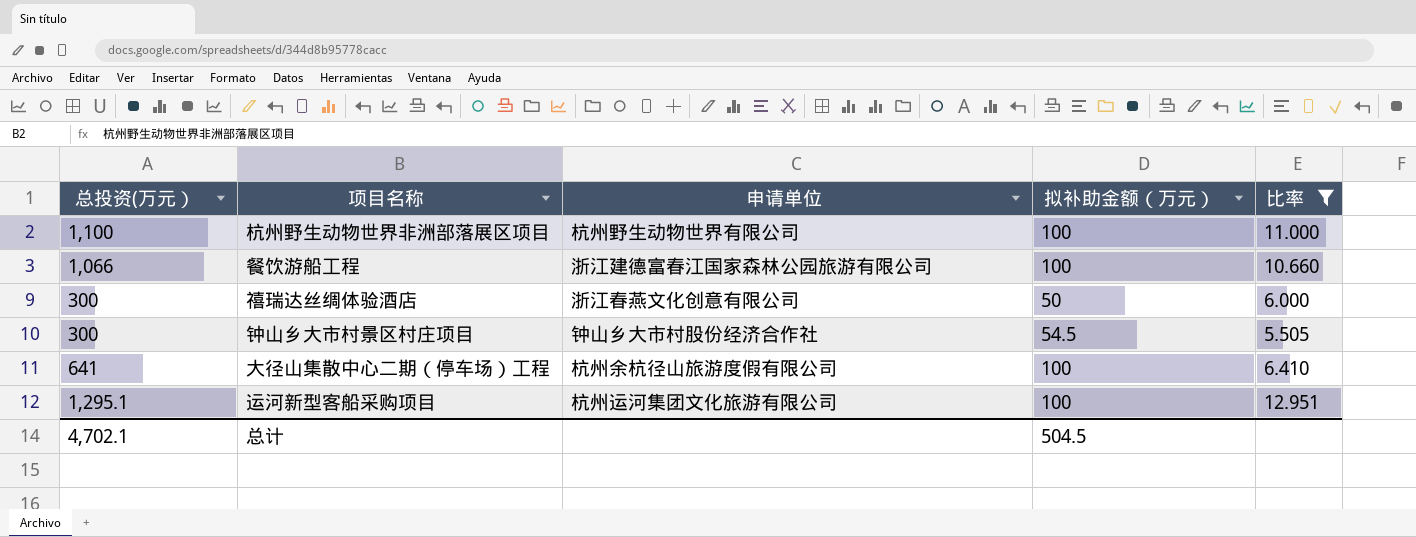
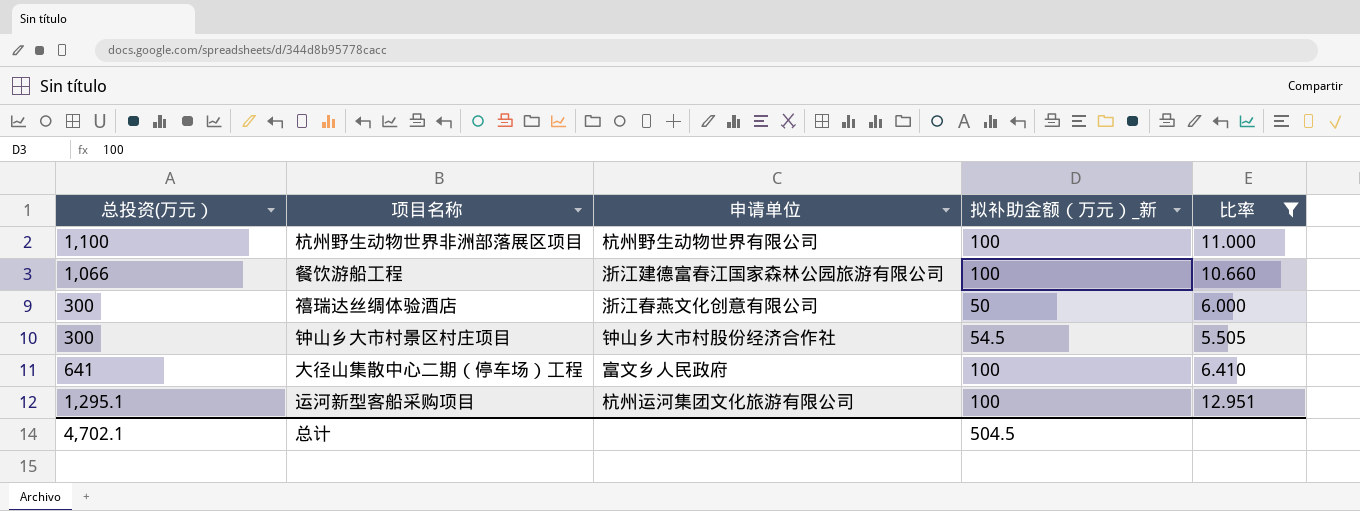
column name: 拟补助金额（万元） -> 拟补助金额（万元）_新
大径山集散中心二期（停车场）工程 | 申请单位: 杭州余杭径山旅游度假有限公司 -> 富文乡人民政府

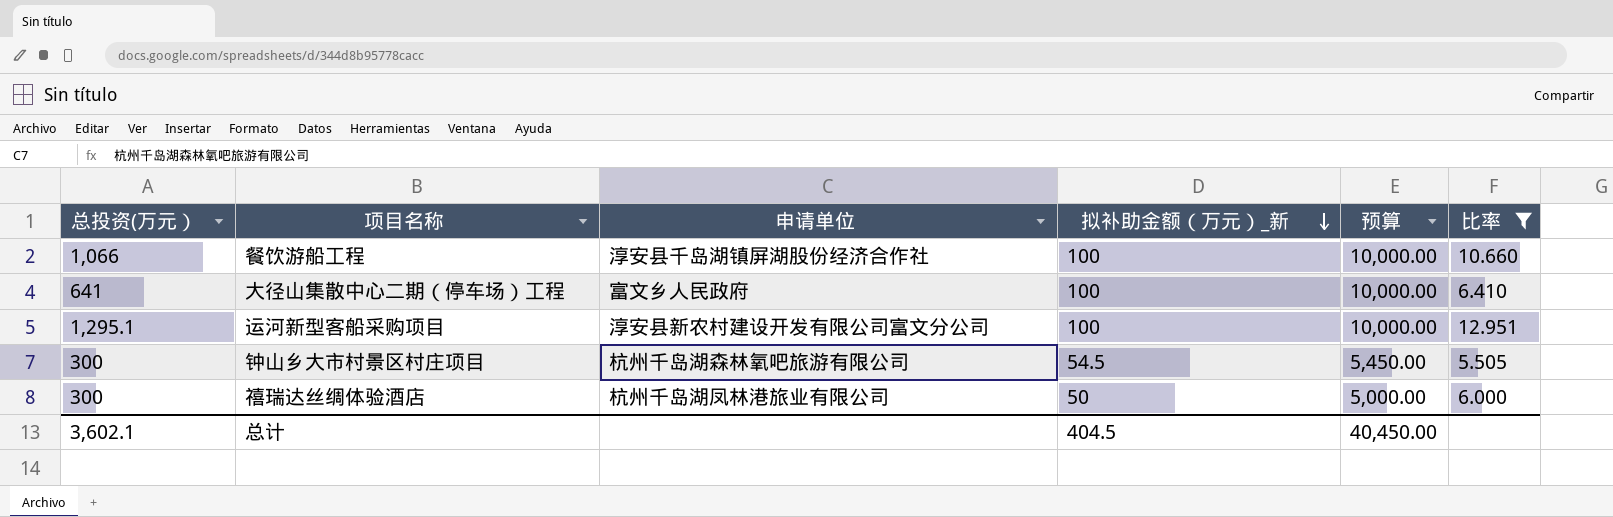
row order: none -> 拟补助金额（万元）_新 descending
column 预算 | formula: none -> [拟补助金额（万元）_新] * 100
row 杭州野生动物世界非洲部落展区项目: 1,100 | 杭州野生动物世界有限公司 | 100 | 11.000 -> none
餐饮游船工程 | 申请单位: 浙江建德富春江国家森林公园旅游有限公司 -> 淳安县千岛湖镇屏湖股份经济合作社
运河新型客船采购项目 | 申请单位: 杭州运河集团文化旅游有限公司 -> 淳安县新农村建设开发有限公司富文分公司
钟山乡大市村景区村庄项目 | 申请单位: 钟山乡大市村股份经济合作社 -> 杭州千岛湖森林氧吧旅游有限公司
禧瑞达丝绸体验酒店 | 申请单位: 浙江春燕文化创意有限公司 -> 杭州千岛湖凤林港旅业有限公司
总计 | 总投资(万元）: 4,702.1 -> 3,602.1
总计 | 拟补助金额（万元）_新: 504.5 -> 404.5

